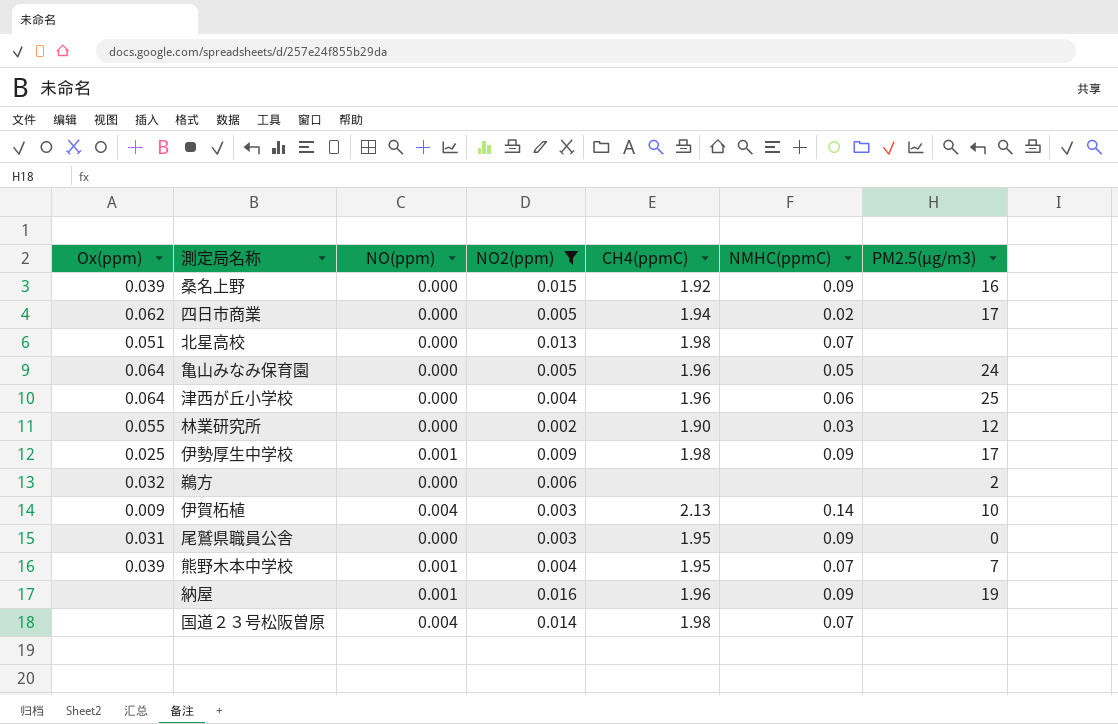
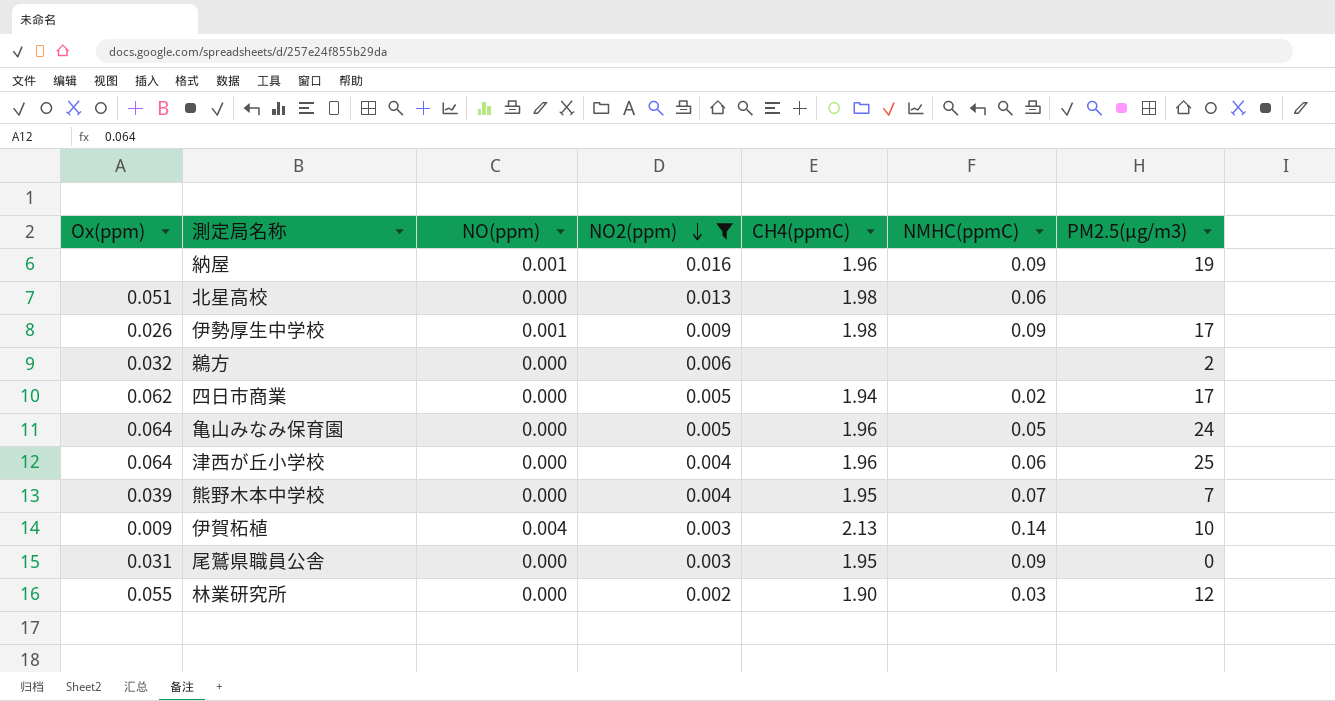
row order: none -> NO2(ppm) descending
row 桑名上野: 0.039 | 0.000 | 0.015 | 1.92 | 0.09 | 16 -> none
row 国道２３号松阪曽原: none | 0.004 | 0.014 | 1.98 | 0.07 | none -> none
北星高校 | NMHC(ppmC): 0.07 -> 0.06
伊勢厚生中学校 | Ox(ppm): 0.025 -> 0.026
熊野木本中学校 | NO(ppm): 0.001 -> 0.000

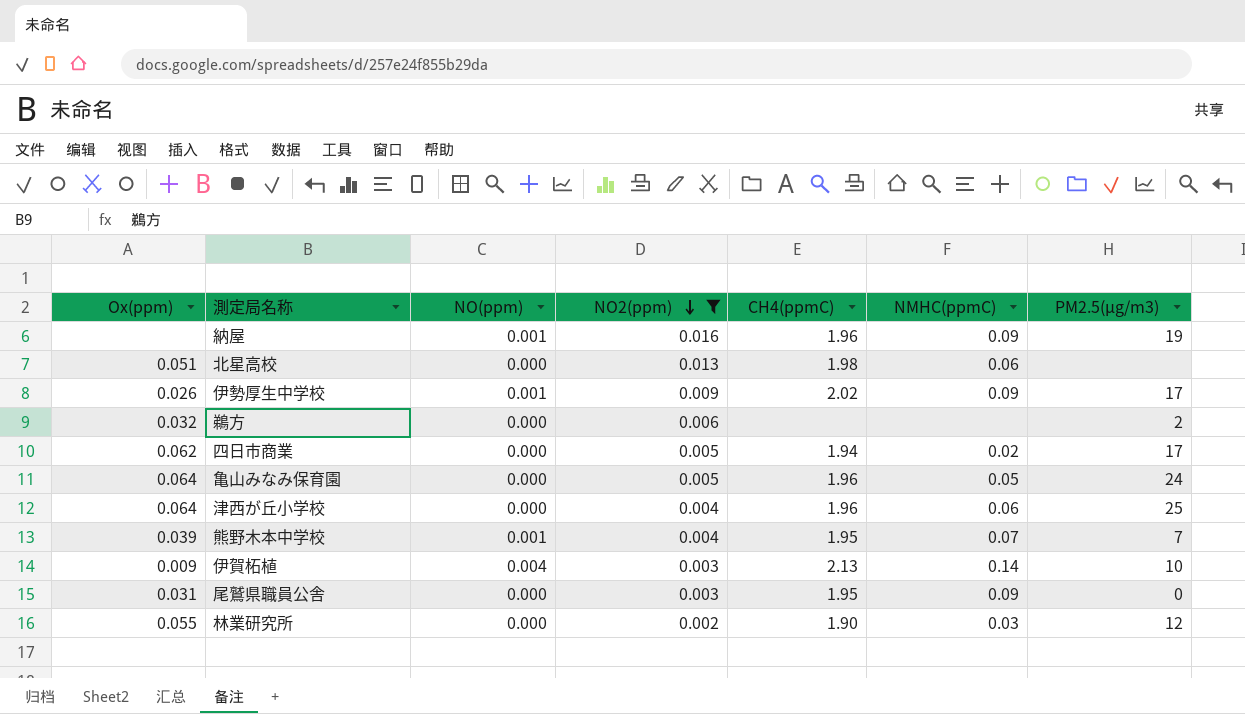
伊勢厚生中学校 | CH4(ppmC): 1.98 -> 2.02
熊野木本中学校 | NO(ppm): 0.000 -> 0.001

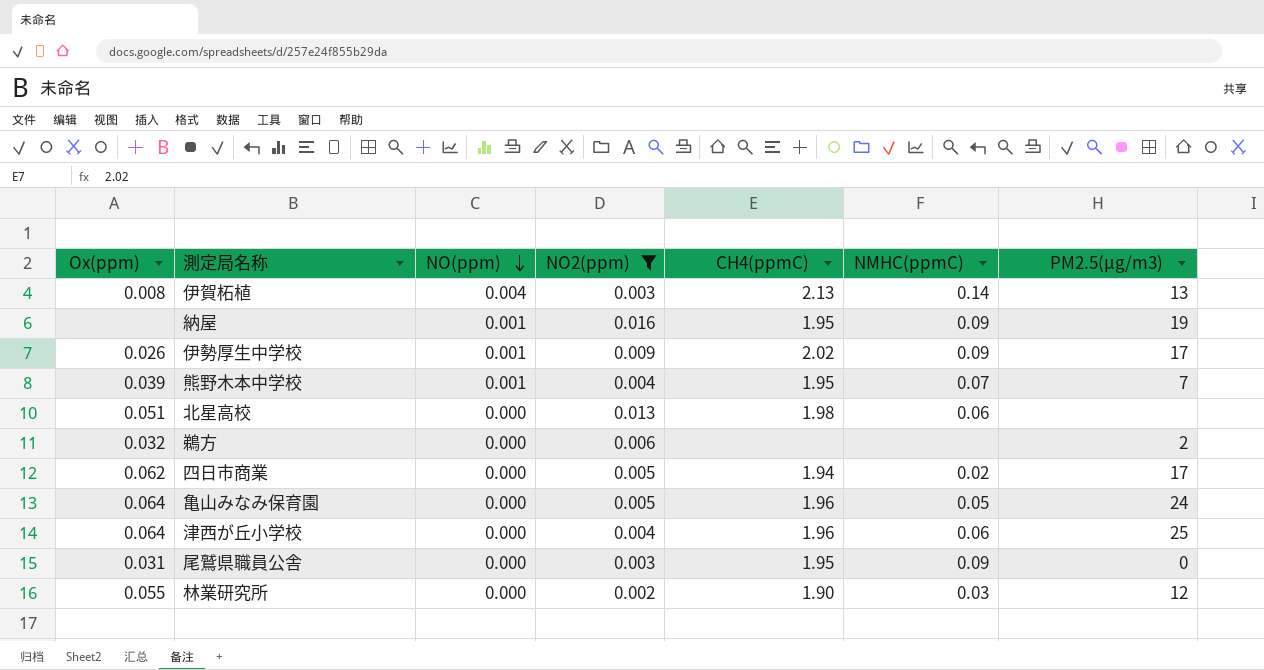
row order: NO2(ppm) descending -> NO(ppm) descending
伊賀柘植 | Ox(ppm): 0.009 -> 0.008
伊賀柘植 | PM2.5(μg/m3): 10 -> 13
納屋 | CH4(ppmC): 1.96 -> 1.95

